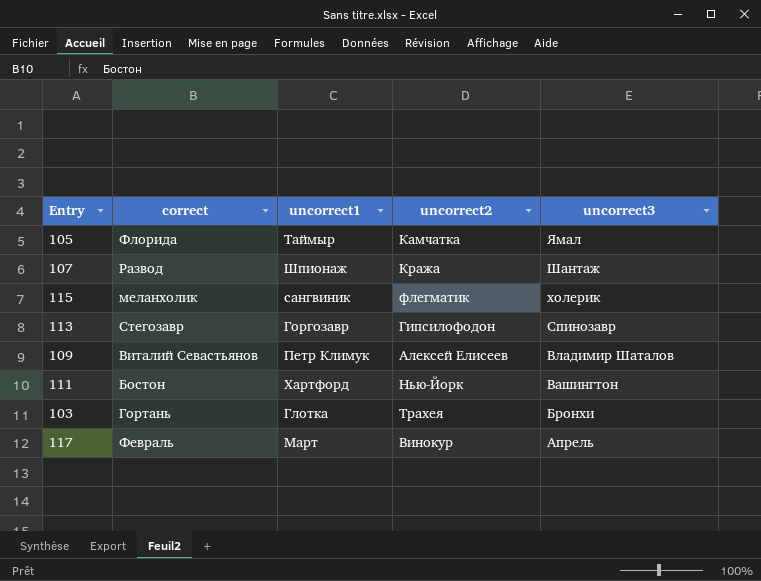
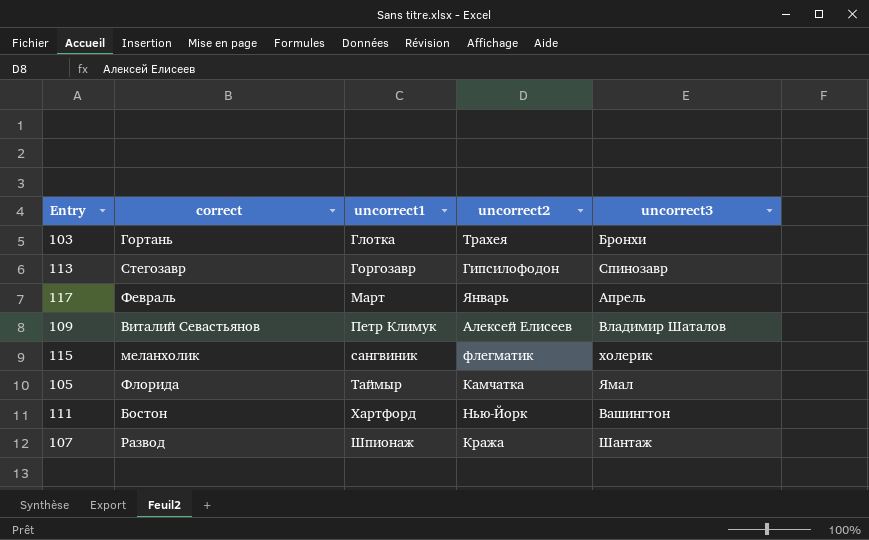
row order: uncorrect3 descending -> uncorrect1 ascending
117 | uncorrect2: Винокур -> Январь

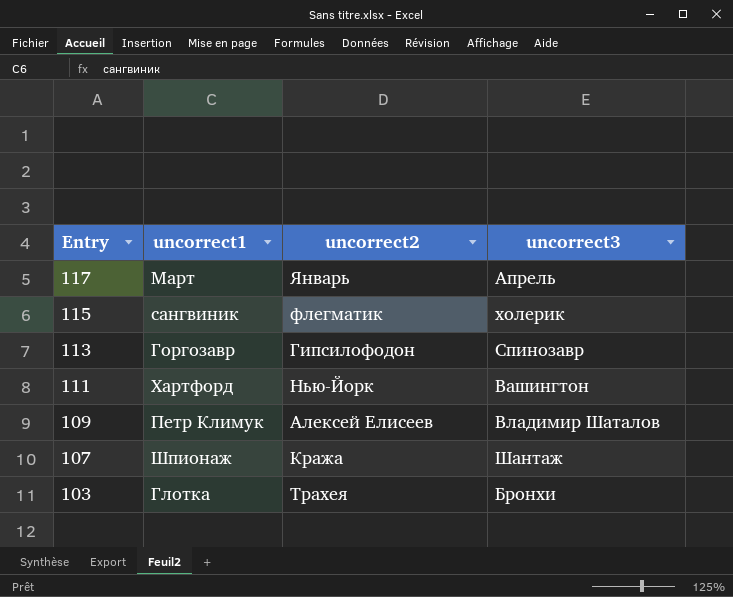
row order: uncorrect1 ascending -> Entry descending
column correct | position: 2 -> none
row 105: Флорида | Таймыр | Камчатка | Ямал -> none

